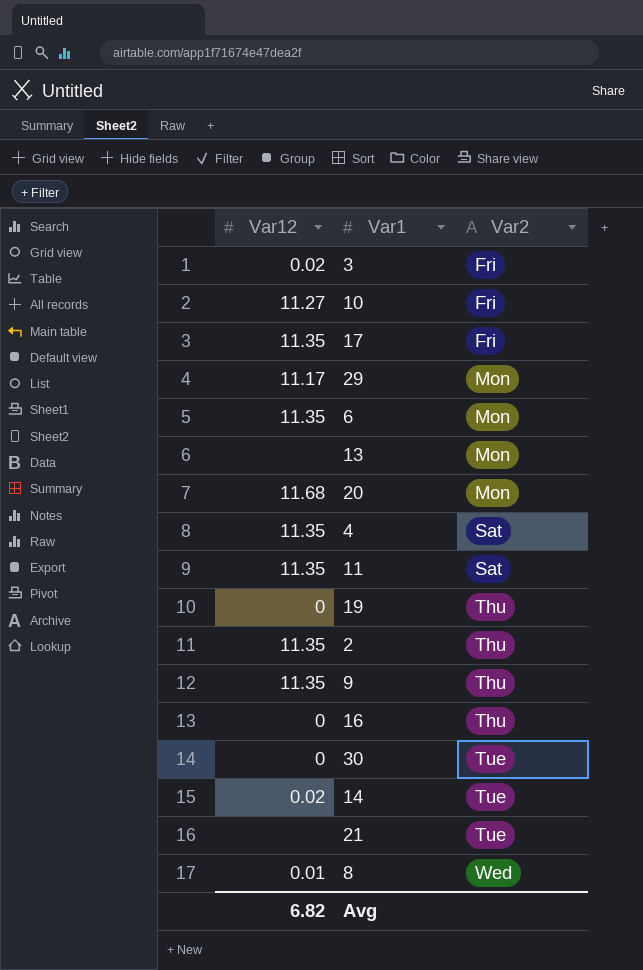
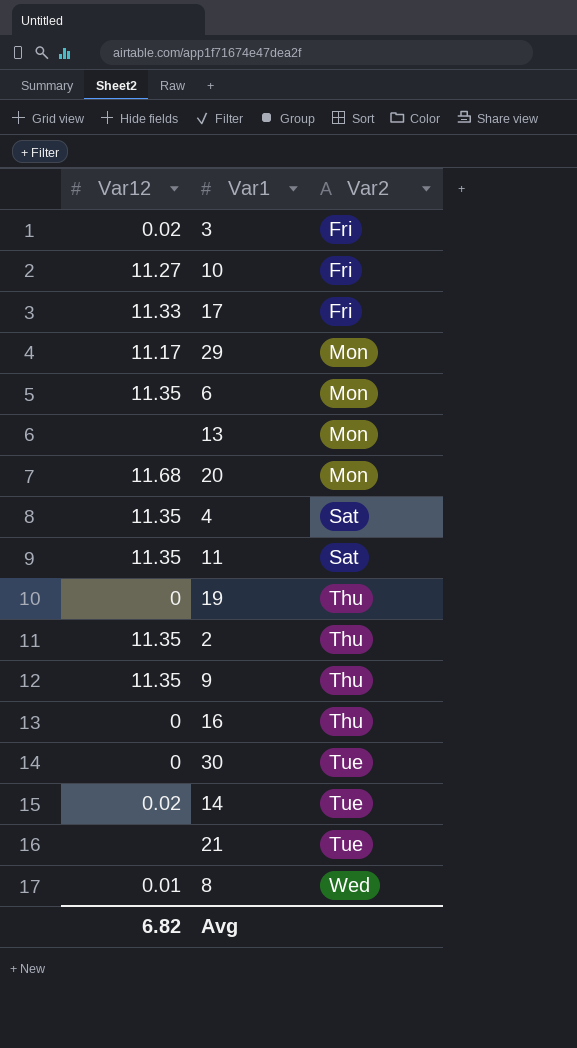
17 | Var12: 11.35 -> 11.33

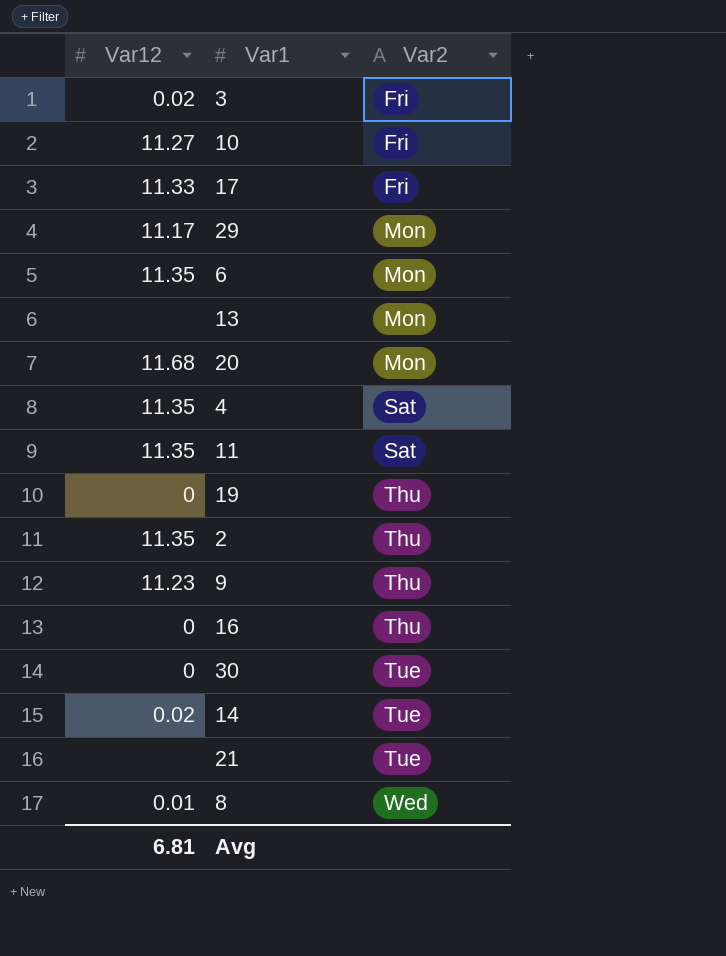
9 | Var12: 11.35 -> 11.23
Avg | Var12: 6.82 -> 6.81

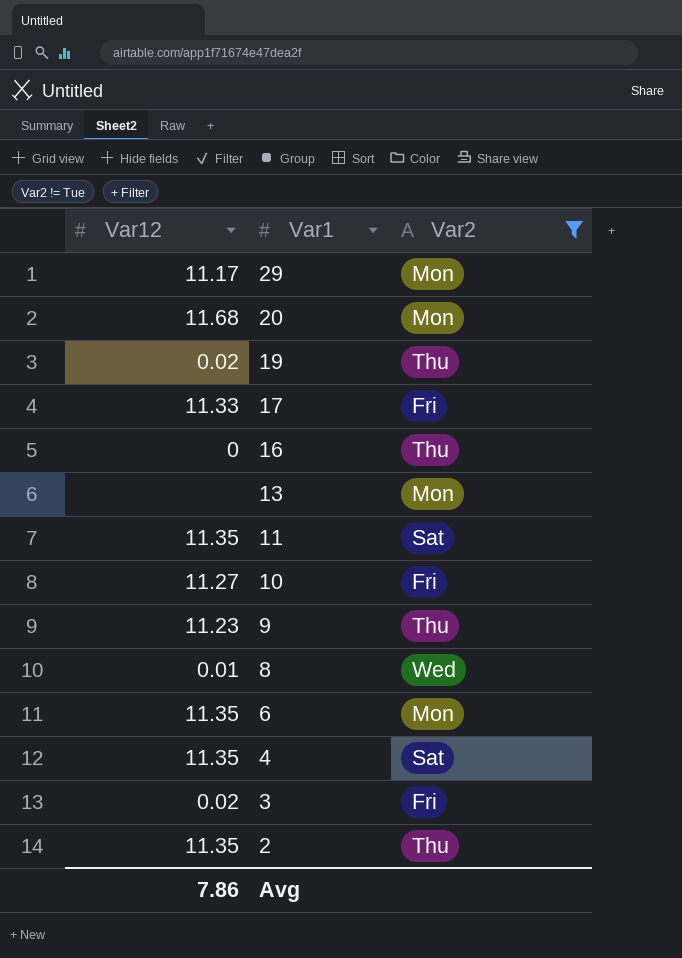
filter: none -> Var2 != Tue
row order: Var2 ascending -> Var1 descending
19 | Var12: 0 -> 0.02
Avg | Var12: 6.81 -> 7.86

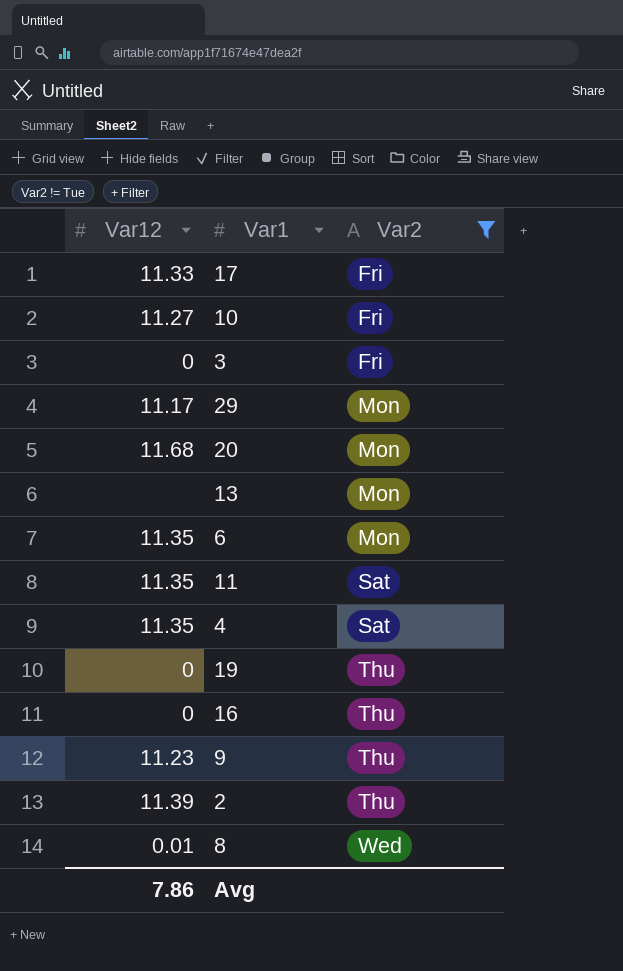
row order: Var1 descending -> Var2 ascending
3 | Var12: 0.02 -> 0
19 | Var12: 0.02 -> 0
2 | Var12: 11.35 -> 11.39

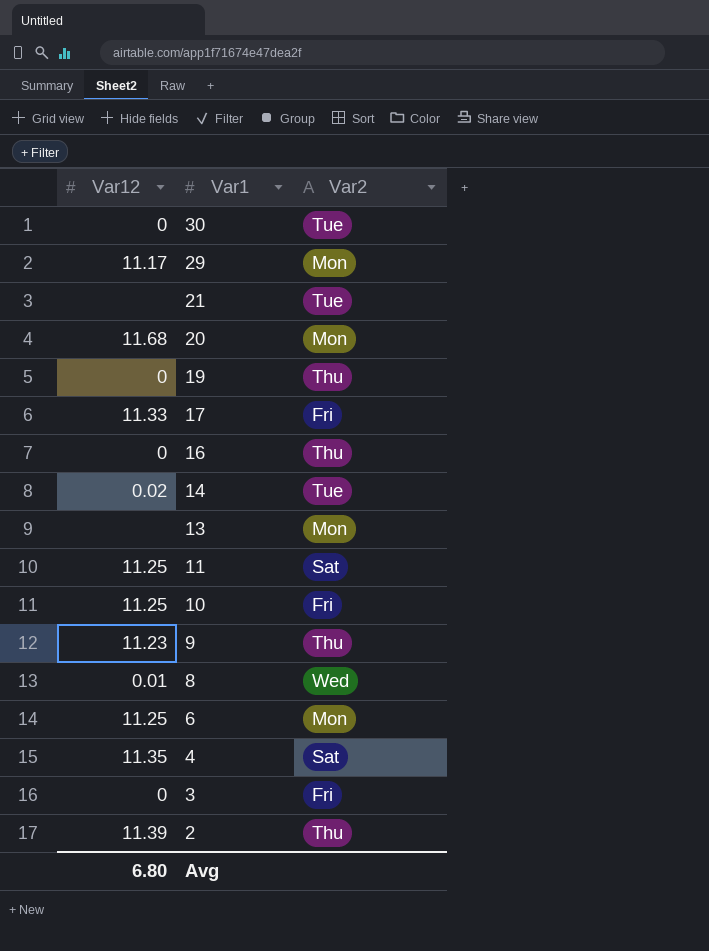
filter: Var2 != Tue -> none
row order: Var2 ascending -> Var1 descending
11 | Var12: 11.35 -> 11.25
10 | Var12: 11.27 -> 11.25
6 | Var12: 11.35 -> 11.25
Avg | Var12: 7.86 -> 6.80

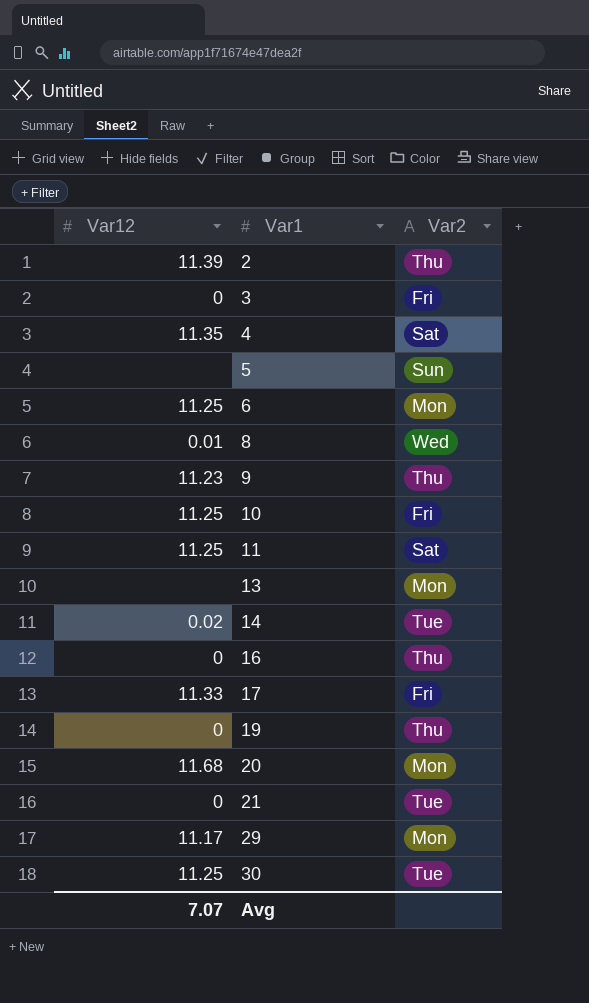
row order: Var1 descending -> Var1 ascending
row 5: none -> none | Sun
21 | Var12: none -> 0
30 | Var12: 0 -> 11.25
Avg | Var12: 6.80 -> 7.07

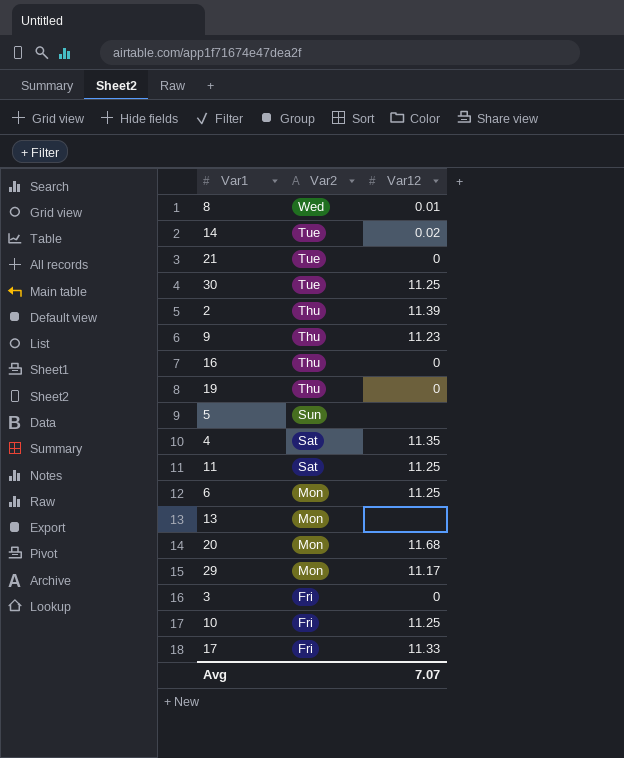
row order: Var1 ascending -> Var2 descending
column Var12 | position: 1 -> 3

